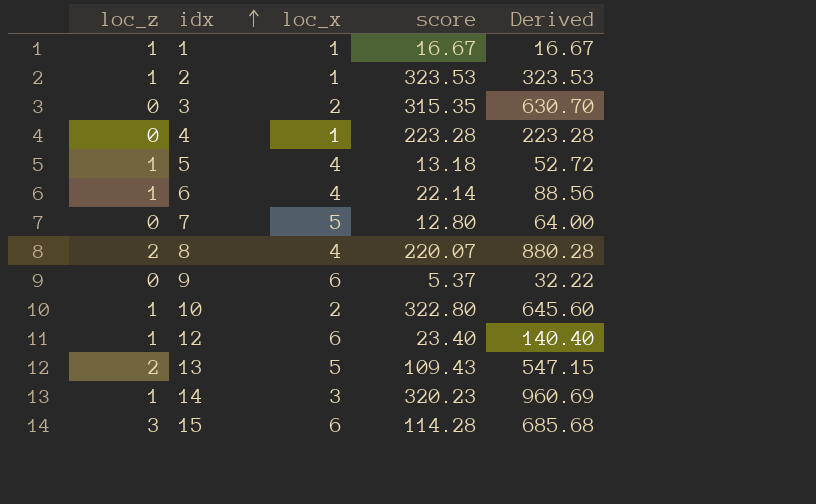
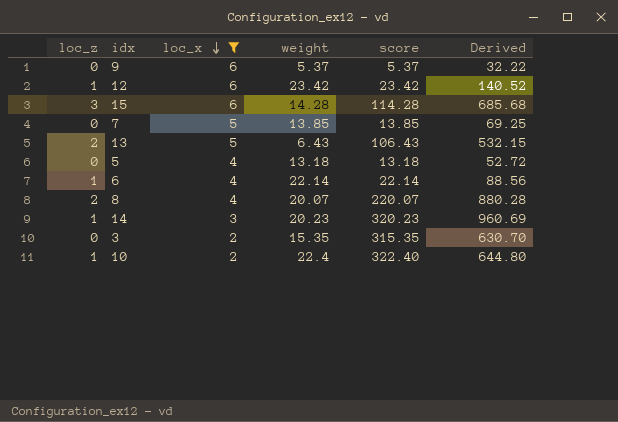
filter: none -> loc_x != 1
row order: idx ascending -> loc_x descending
column weight | position: none -> 4
12 | score: 23.40 -> 23.42
12 | Derived: 140.40 -> 140.52
7 | score: 12.80 -> 13.85
7 | Derived: 64.00 -> 69.25
13 | score: 109.43 -> 106.43
13 | Derived: 547.15 -> 532.15
5 | loc_z: 1 -> 0
10 | score: 322.80 -> 322.40
10 | Derived: 645.60 -> 644.80

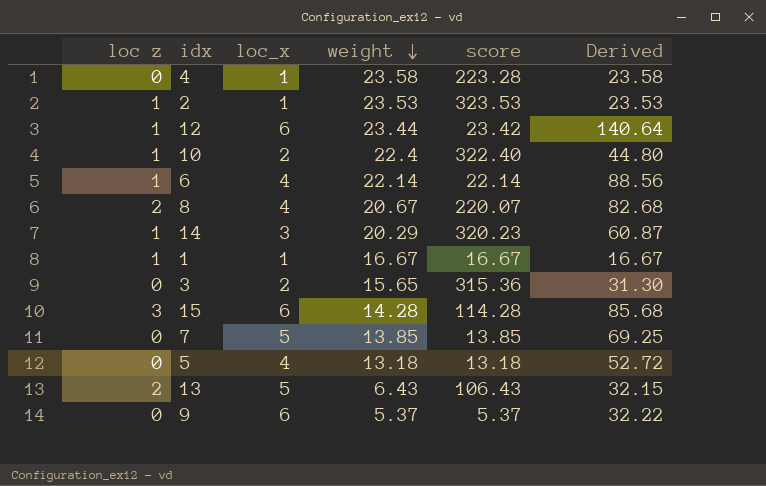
filter: loc_x != 1 -> none
row order: loc_x descending -> weight descending
column name: loc_z -> loc z
column Derived | formula: [loc_x] * [score] -> [loc_x] * [weight]
12 | weight: 23.42 -> 23.44
8 | weight: 20.07 -> 20.67
14 | weight: 20.23 -> 20.29
3 | weight: 15.35 -> 15.65
3 | score: 315.35 -> 315.36

